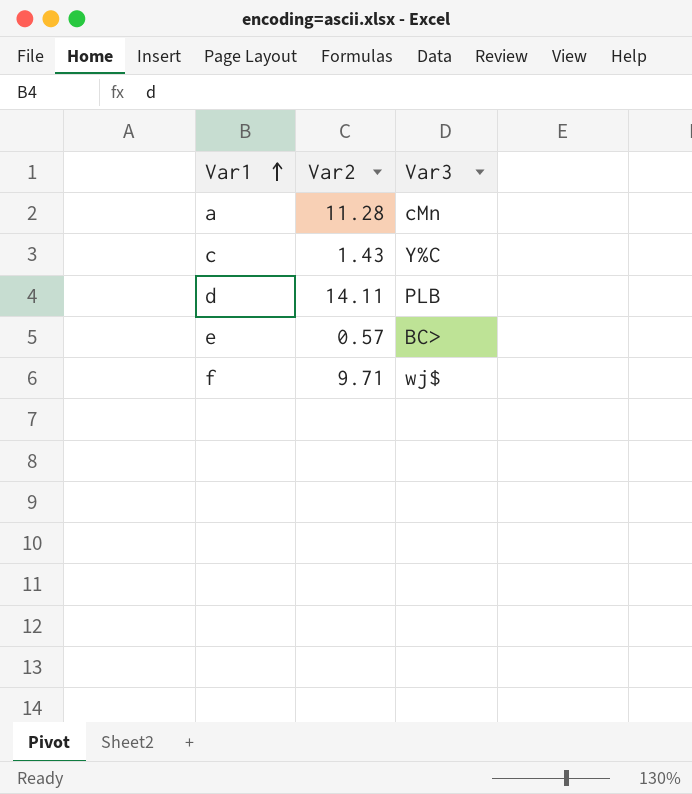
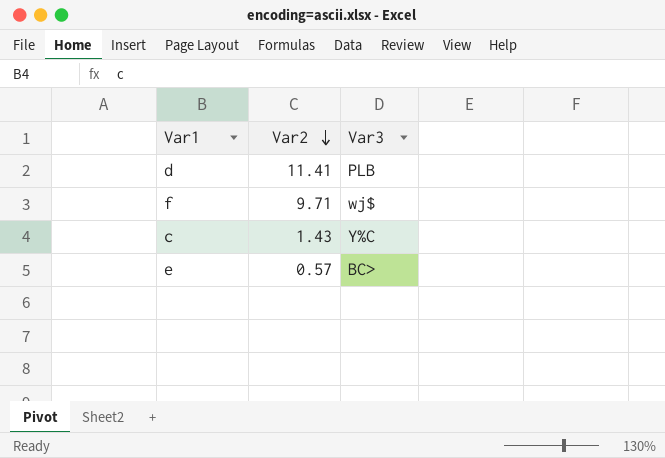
row order: Var1 ascending -> Var2 descending
row a: 11.28 | cMn -> none
d | Var2: 14.11 -> 11.41

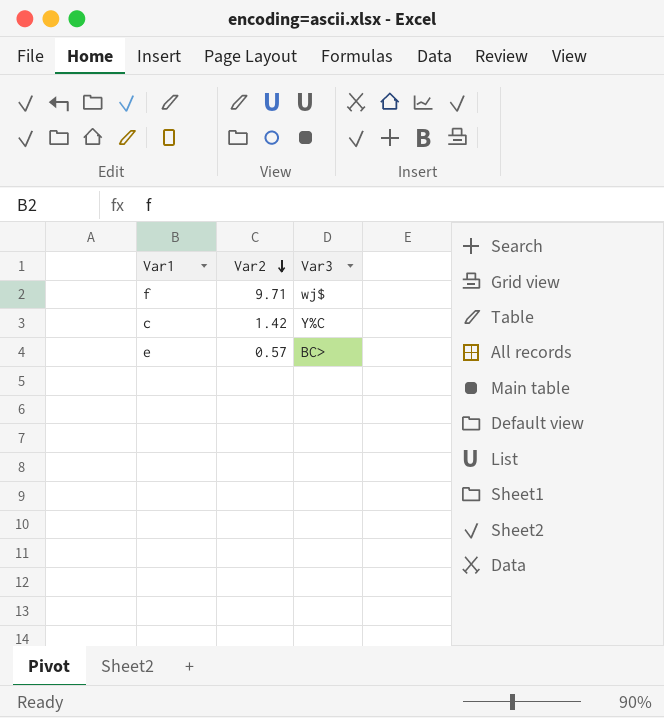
row d: 11.41 | PLB -> none
c | Var2: 1.43 -> 1.42

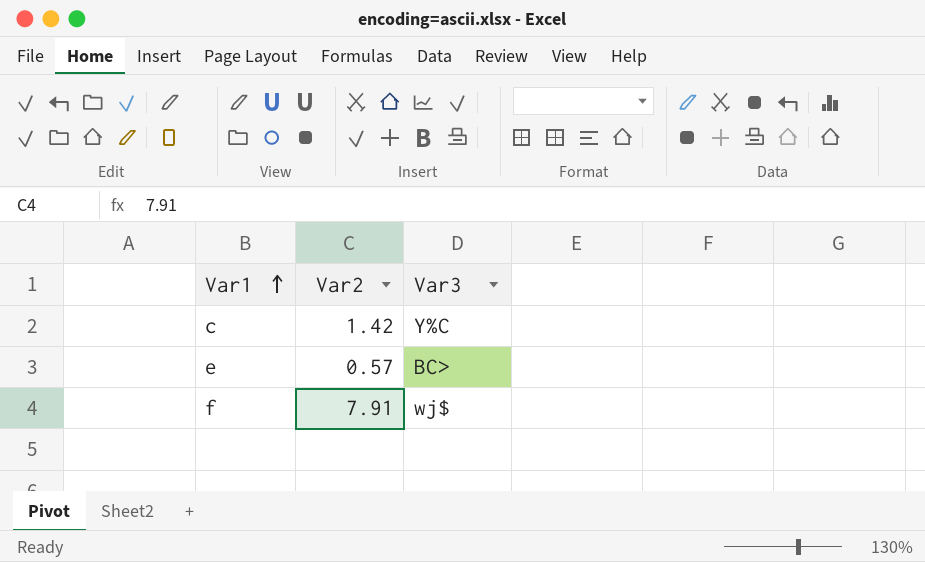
row order: Var2 descending -> Var1 ascending
f | Var2: 9.71 -> 7.91

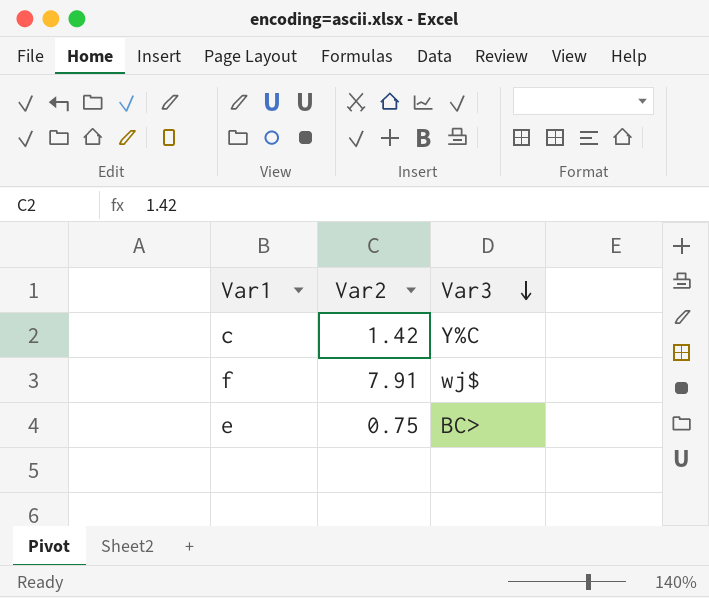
row order: Var1 ascending -> Var3 descending
e | Var2: 0.57 -> 0.75

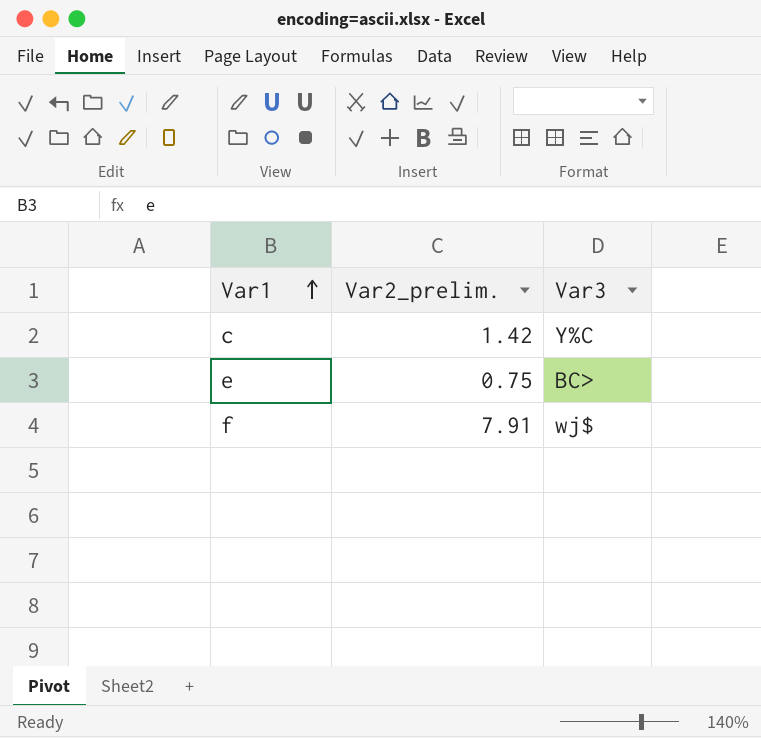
row order: Var3 descending -> Var1 ascending
column name: Var2 -> Var2_prelim.

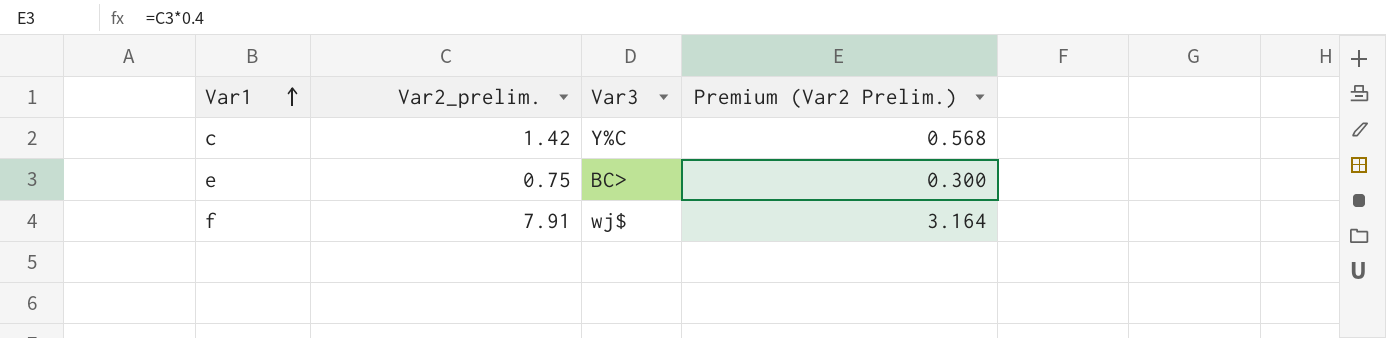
column Premium (Var2 Prelim.) | formula: none -> [Var2_prelim.] * 0.4

